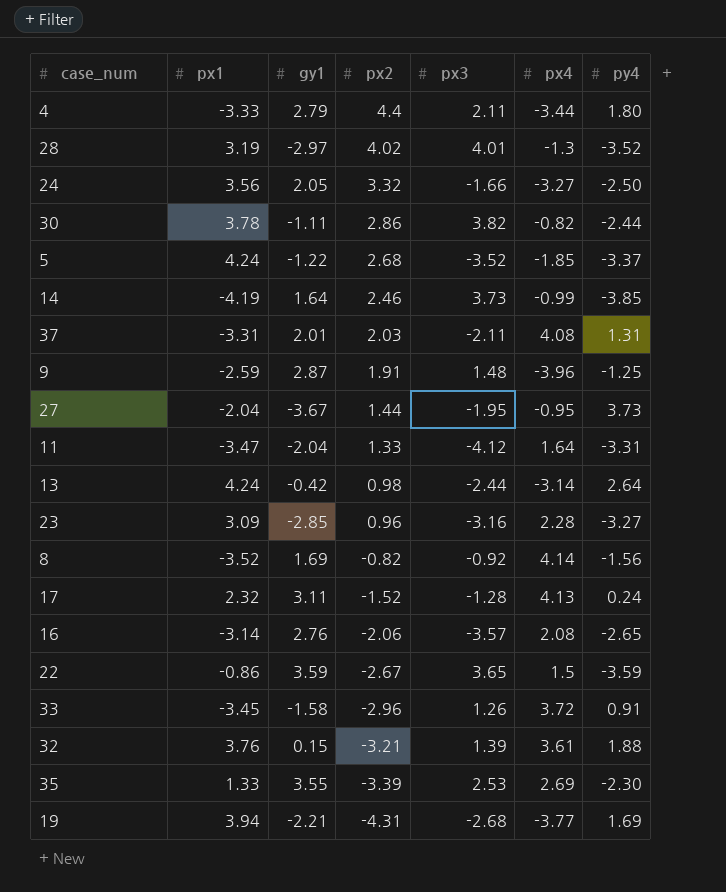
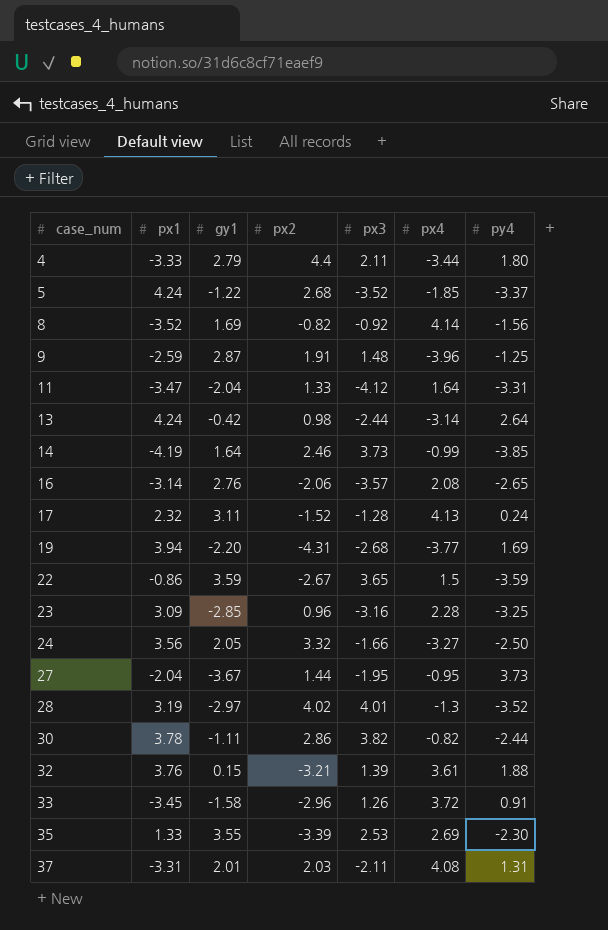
row order: px2 descending -> case_num ascending
19 | gy1: -2.21 -> -2.20
23 | py4: -3.27 -> -3.25

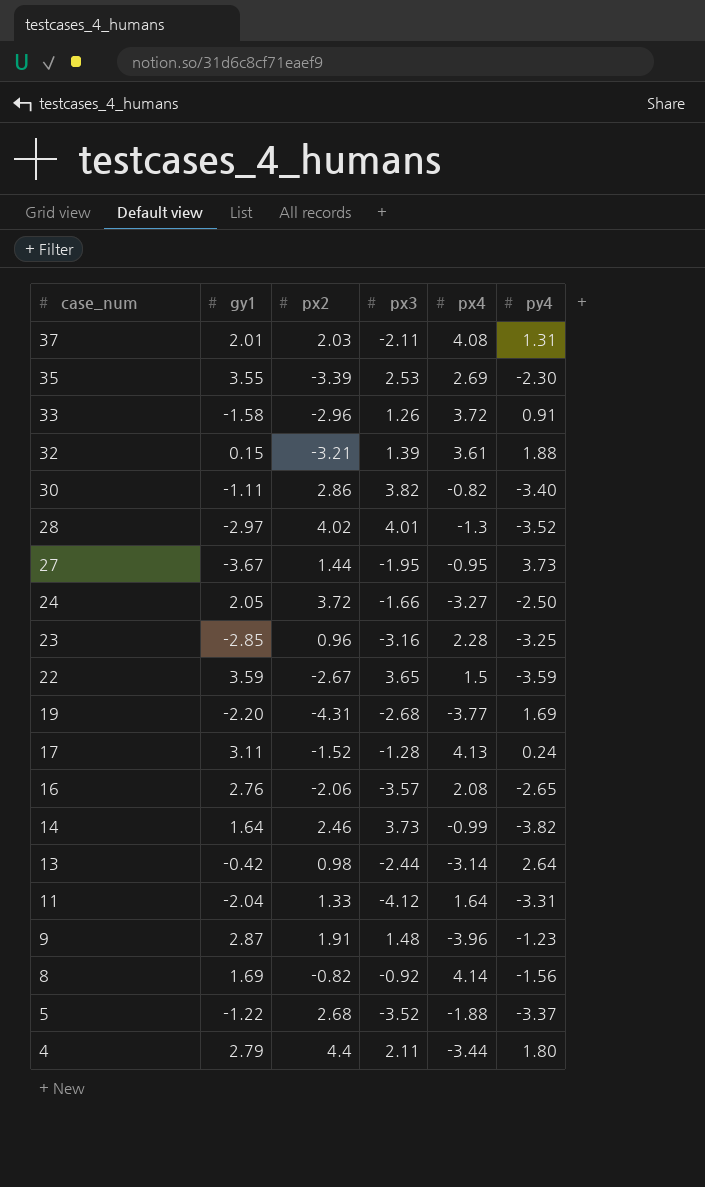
row order: case_num ascending -> case_num descending
column px1 | position: 2 -> none
30 | py4: -2.44 -> -3.40
24 | px2: 3.32 -> 3.72
14 | py4: -3.85 -> -3.82
9 | py4: -1.25 -> -1.23
5 | px4: -1.85 -> -1.88

